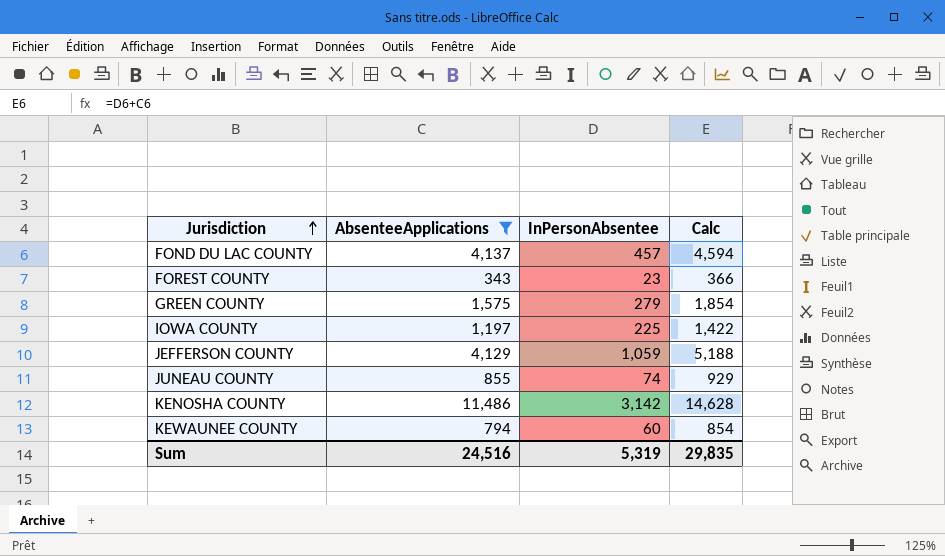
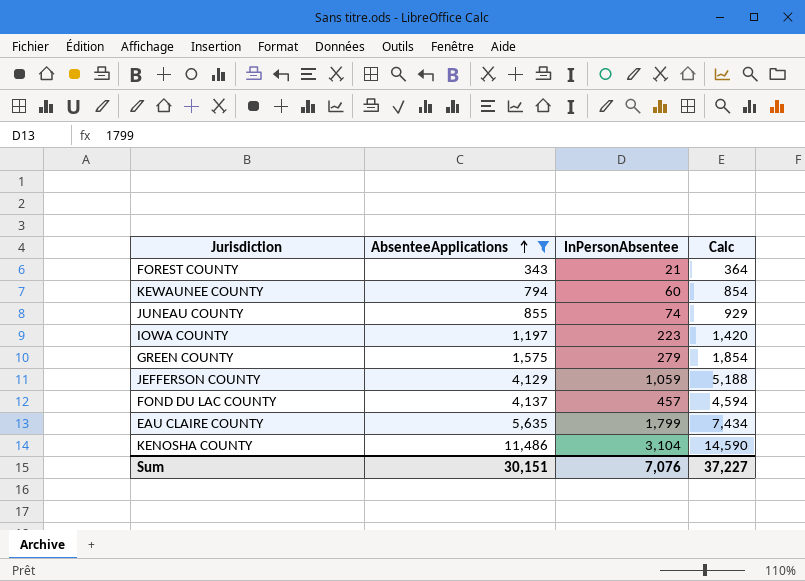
row order: Jurisdiction ascending -> AbsenteeApplications ascending
FOREST COUNTY | InPersonAbsentee: 23 -> 21
FOREST COUNTY | Calc: 366 -> 364
IOWA COUNTY | InPersonAbsentee: 225 -> 223
IOWA COUNTY | Calc: 1,422 -> 1,420
row EAU CLAIRE COUNTY: none -> 5,635 | 1,799 | 7,434
KENOSHA COUNTY | InPersonAbsentee: 3,142 -> 3,104
KENOSHA COUNTY | Calc: 14,628 -> 14,590
Sum | AbsenteeApplications: 24,516 -> 30,151
Sum | InPersonAbsentee: 5,319 -> 7,076
Sum | Calc: 29,835 -> 37,227

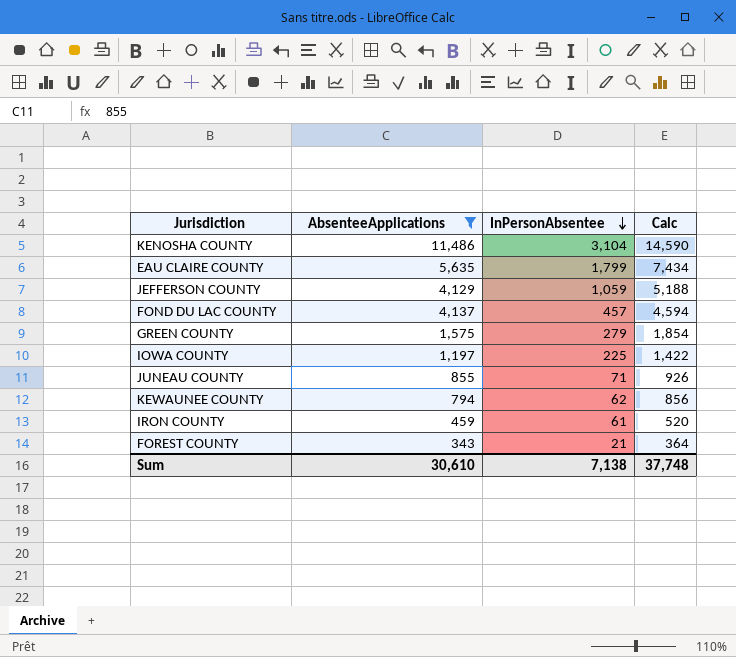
row order: AbsenteeApplications ascending -> InPersonAbsentee descending
IOWA COUNTY | InPersonAbsentee: 223 -> 225
IOWA COUNTY | Calc: 1,420 -> 1,422
JUNEAU COUNTY | InPersonAbsentee: 74 -> 71
JUNEAU COUNTY | Calc: 929 -> 926
KEWAUNEE COUNTY | InPersonAbsentee: 60 -> 62
KEWAUNEE COUNTY | Calc: 854 -> 856
row IRON COUNTY: none -> 459 | 61 | 520
Sum | AbsenteeApplications: 30,151 -> 30,610
Sum | InPersonAbsentee: 7,076 -> 7,138
Sum | Calc: 37,227 -> 37,748

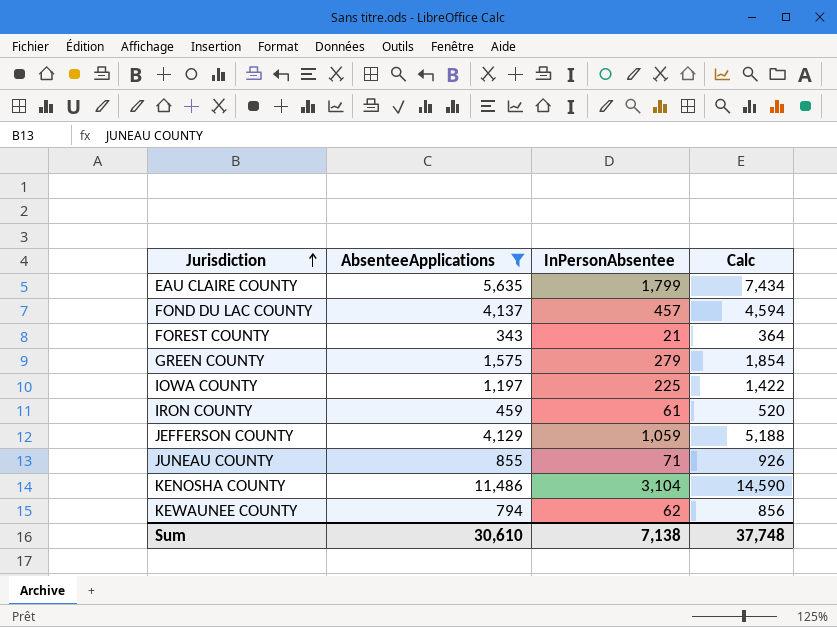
row order: InPersonAbsentee descending -> Jurisdiction ascending

